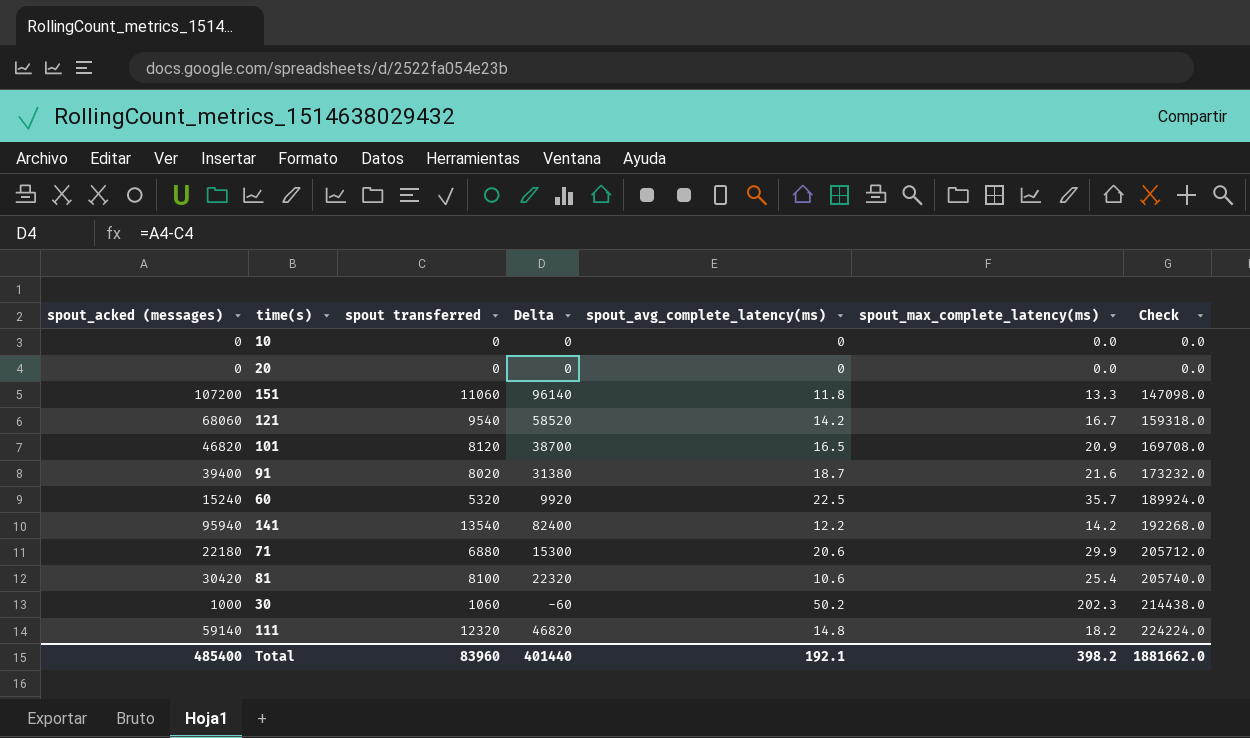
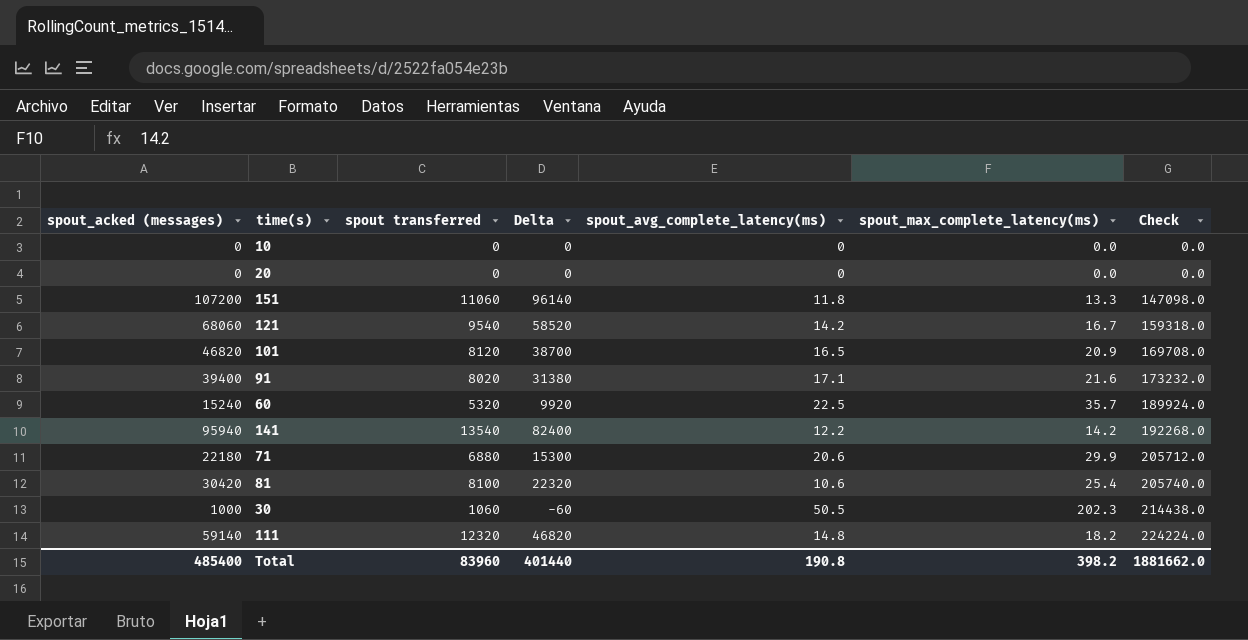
91 | spout_avg_complete_latency(ms): 18.7 -> 17.1
30 | spout_avg_complete_latency(ms): 50.2 -> 50.5
Total | spout_avg_complete_latency(ms): 192.1 -> 190.8

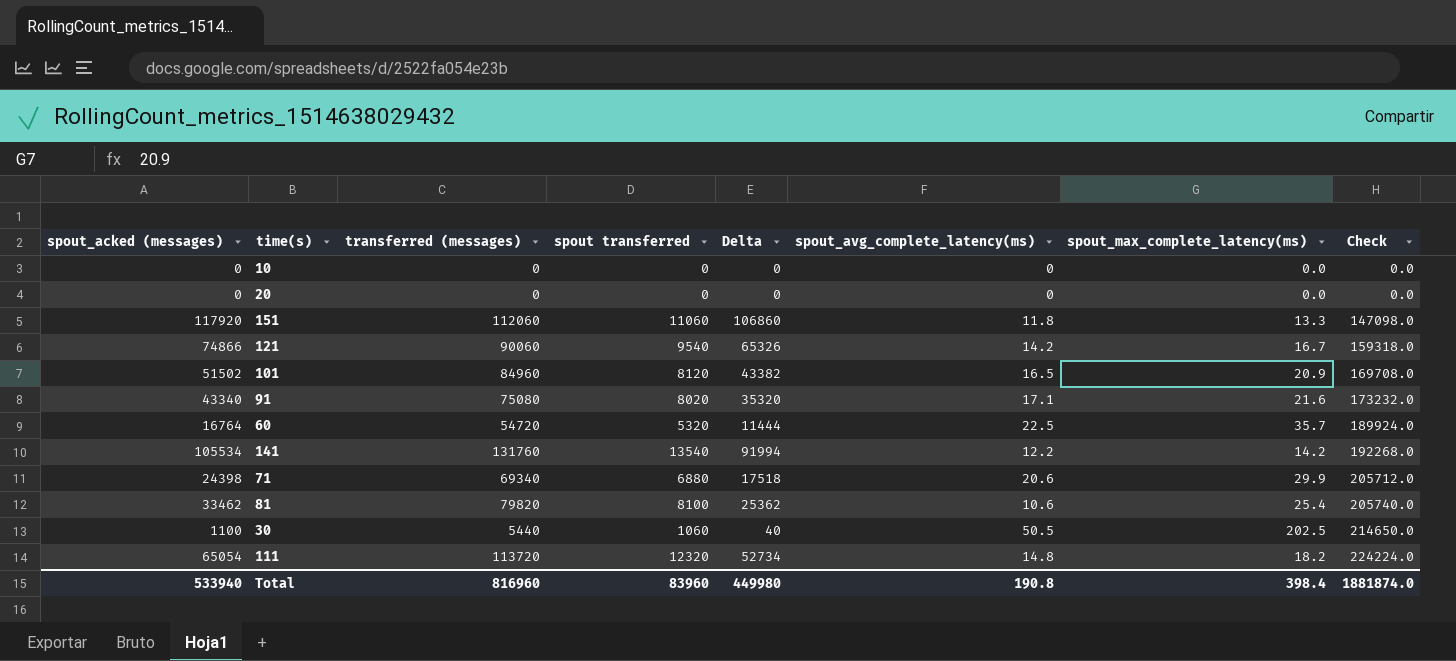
column transferred (messages) | position: none -> 3
151 | spout_acked (messages): 107200 -> 117920
151 | Delta: 96140 -> 106860
121 | spout_acked (messages): 68060 -> 74866
121 | Delta: 58520 -> 65326
101 | spout_acked (messages): 46820 -> 51502
101 | Delta: 38700 -> 43382
91 | spout_acked (messages): 39400 -> 43340
91 | Delta: 31380 -> 35320
60 | spout_acked (messages): 15240 -> 16764
60 | Delta: 9920 -> 11444
141 | spout_acked (messages): 95940 -> 105534
141 | Delta: 82400 -> 91994
71 | spout_acked (messages): 22180 -> 24398
71 | Delta: 15300 -> 17518
81 | spout_acked (messages): 30420 -> 33462
81 | Delta: 22320 -> 25362
30 | spout_acked (messages): 1000 -> 1100
30 | Delta: -60 -> 40
30 | spout_max_complete_latency(ms): 202.3 -> 202.5
30 | Check: 214438.0 -> 214650.0
111 | spout_acked (messages): 59140 -> 65054
111 | Delta: 46820 -> 52734
Total | spout_acked (messages): 485400 -> 533940
Total | Delta: 401440 -> 449980
Total | spout_max_complete_latency(ms): 398.2 -> 398.4
Total | Check: 1881662.0 -> 1881874.0

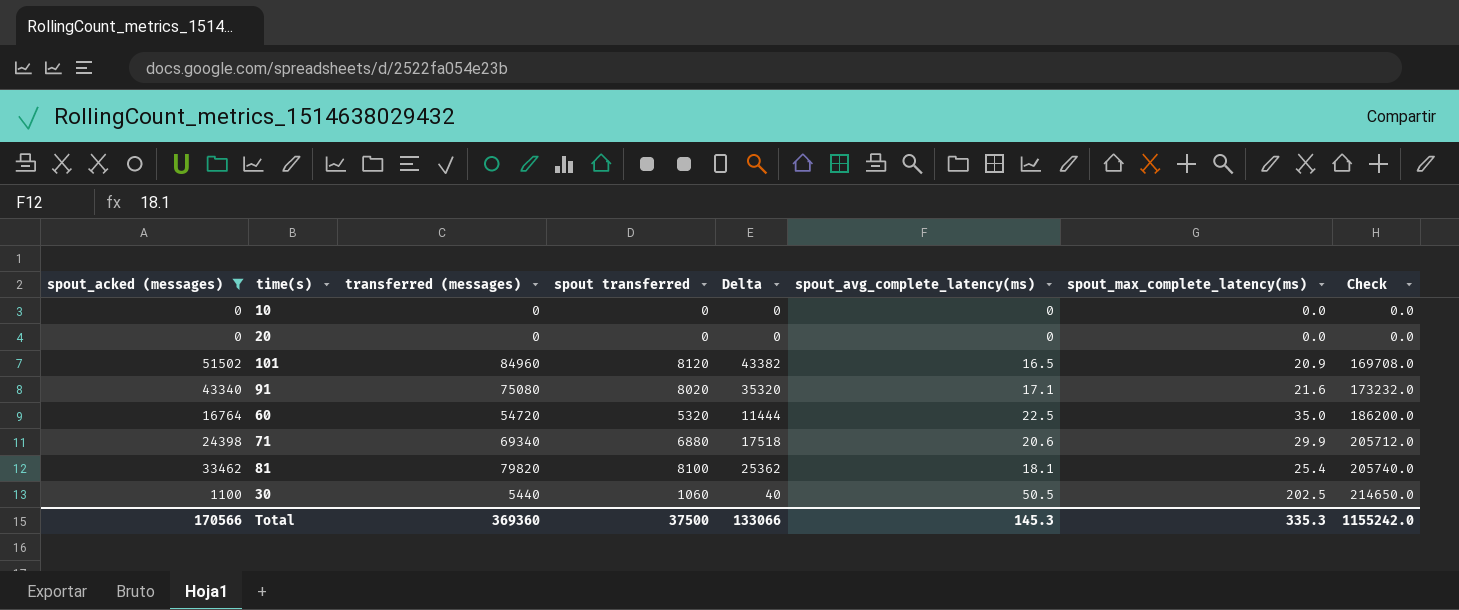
filter: none -> spout_acked (messages) <= 51502
60 | spout_max_complete_latency(ms): 35.7 -> 35.0
60 | Check: 189924.0 -> 186200.0
81 | spout_avg_complete_latency(ms): 10.6 -> 18.1
Total | spout_acked (messages): 533940 -> 170566
Total | transferred (messages): 816960 -> 369360
Total | spout transferred: 83960 -> 37500
Total | Delta: 449980 -> 133066
Total | spout_avg_complete_latency(ms): 190.8 -> 145.3
Total | spout_max_complete_latency(ms): 398.4 -> 335.3
Total | Check: 1881874.0 -> 1155242.0

